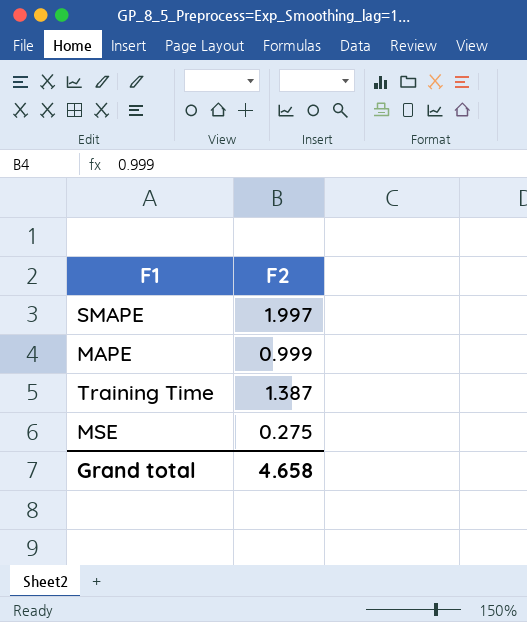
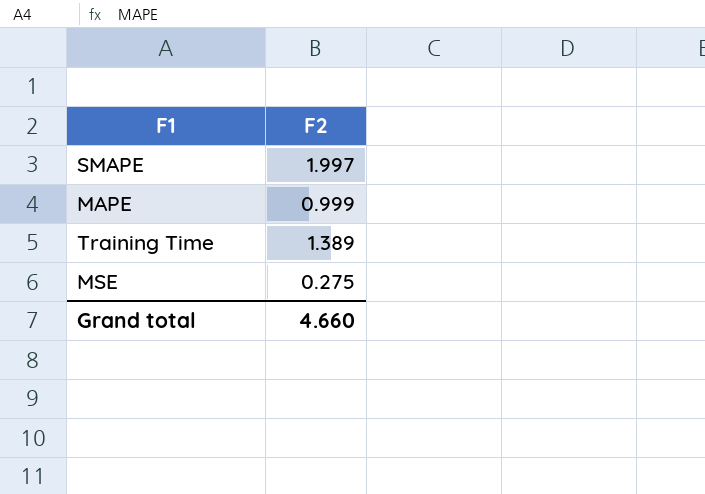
Training Time | F2: 1.387 -> 1.389
Grand total | F2: 4.658 -> 4.660

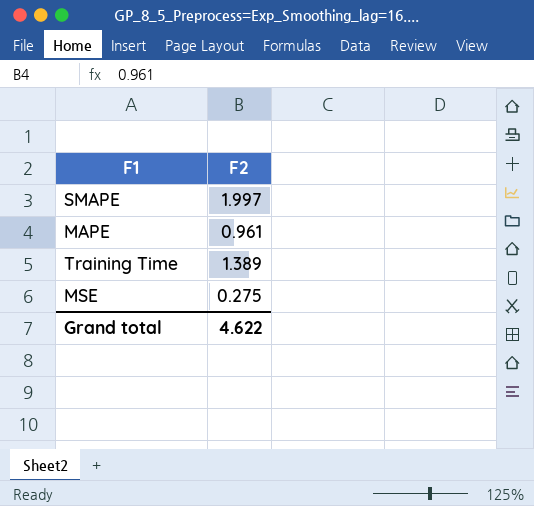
MAPE | F2: 0.999 -> 0.961
Grand total | F2: 4.660 -> 4.622

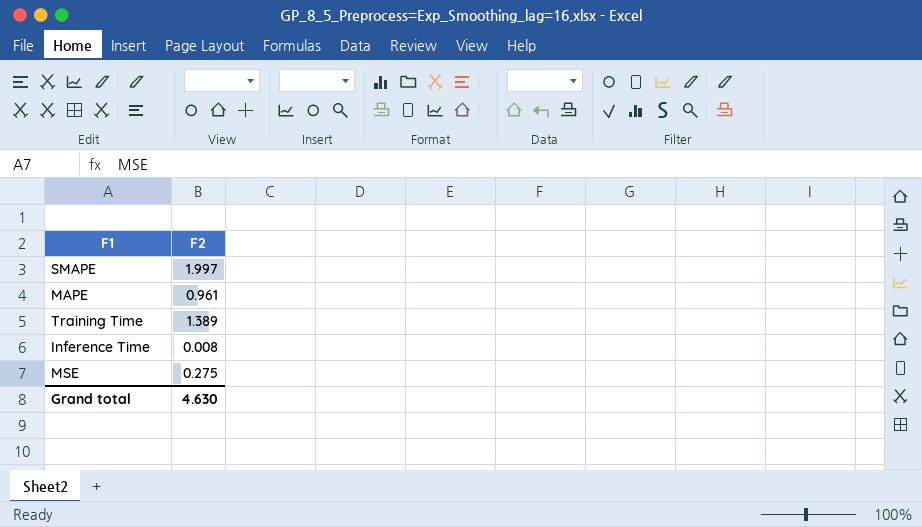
row Inference Time: none -> 0.008
Grand total | F2: 4.622 -> 4.630

